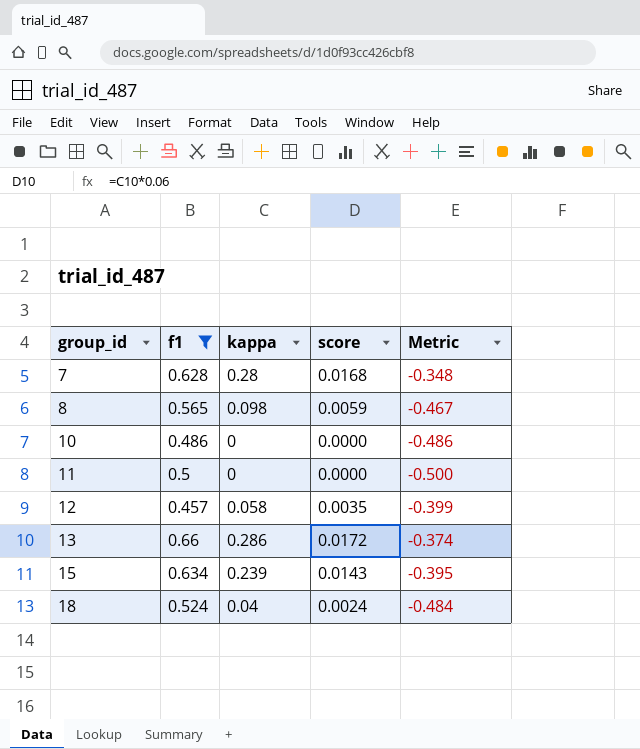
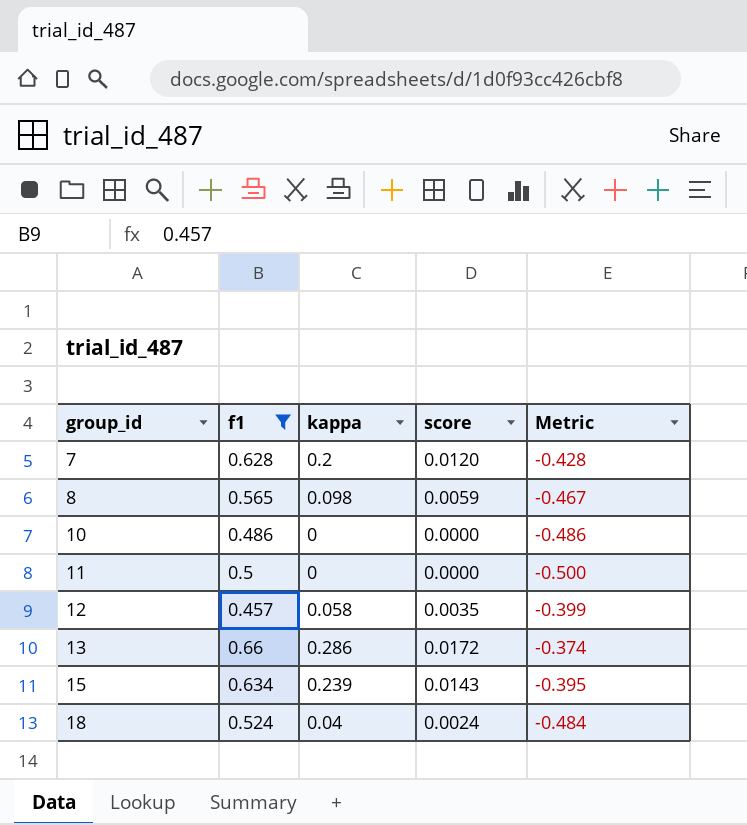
7 | kappa: 0.28 -> 0.2
7 | score: 0.0168 -> 0.0120
7 | Metric: -0.348 -> -0.428

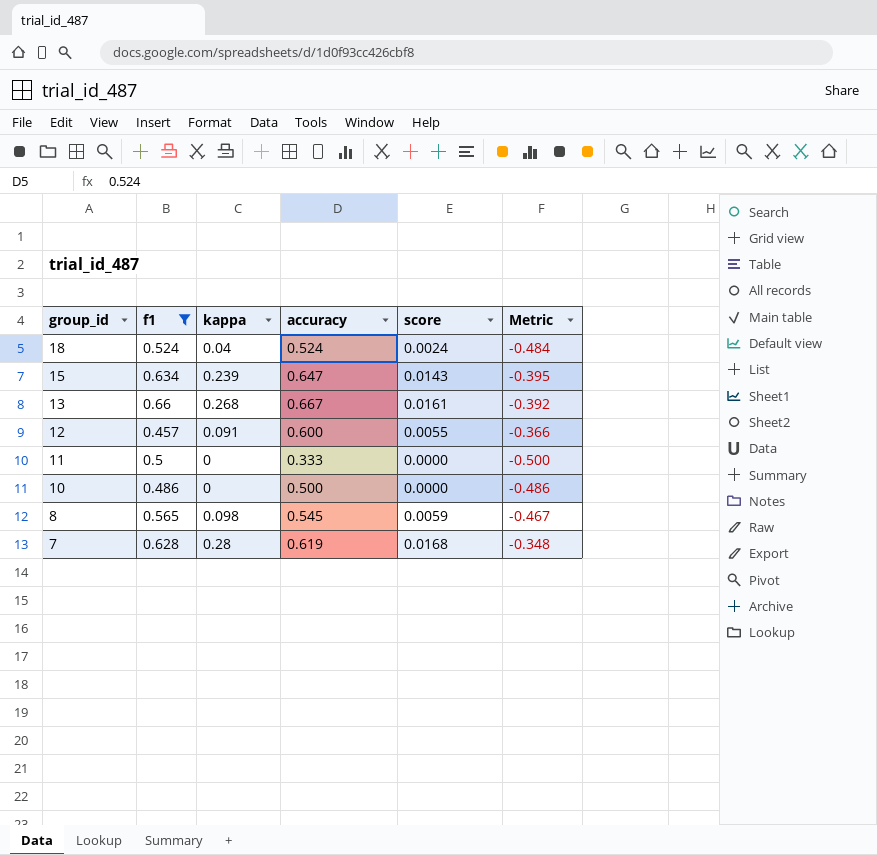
row order: group_id ascending -> group_id descending
column accuracy | position: none -> 4
13 | kappa: 0.286 -> 0.268
13 | score: 0.0172 -> 0.0161
13 | Metric: -0.374 -> -0.392
12 | kappa: 0.058 -> 0.091
12 | score: 0.0035 -> 0.0055
12 | Metric: -0.399 -> -0.366
7 | kappa: 0.2 -> 0.28
7 | score: 0.0120 -> 0.0168
7 | Metric: -0.428 -> -0.348

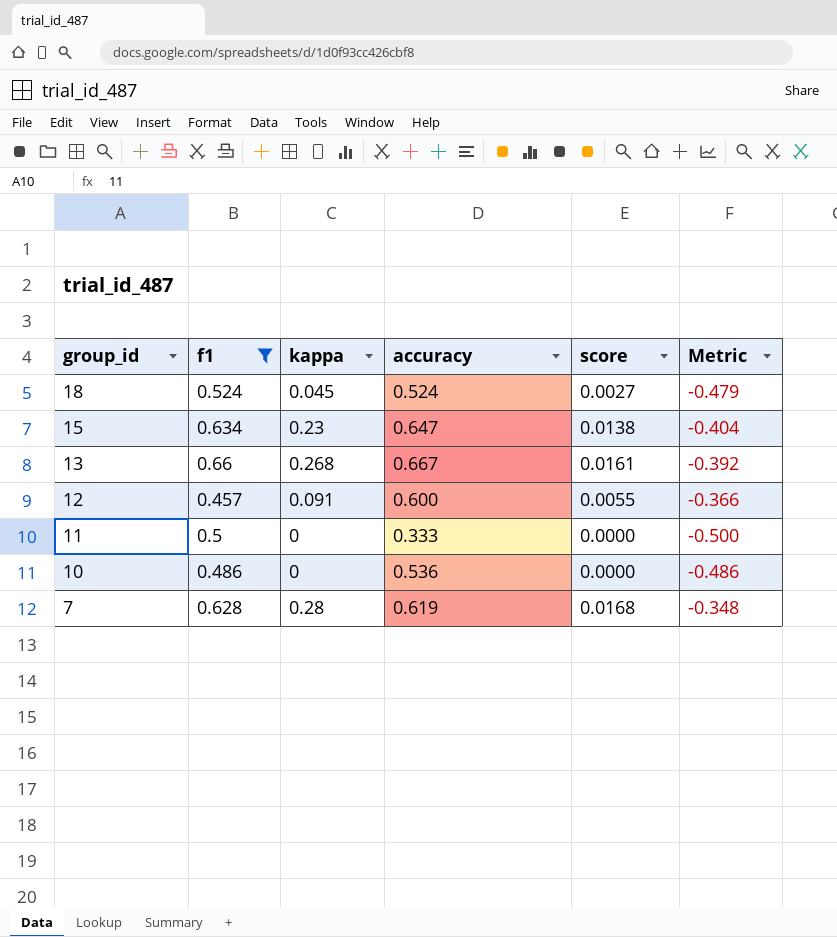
row 8: 0.565 | 0.098 | 0.545 | 0.0059 | -0.467 -> none
18 | kappa: 0.04 -> 0.045
18 | score: 0.0024 -> 0.0027
18 | Metric: -0.484 -> -0.479
15 | kappa: 0.239 -> 0.23
15 | score: 0.0143 -> 0.0138
15 | Metric: -0.395 -> -0.404
10 | accuracy: 0.500 -> 0.536

